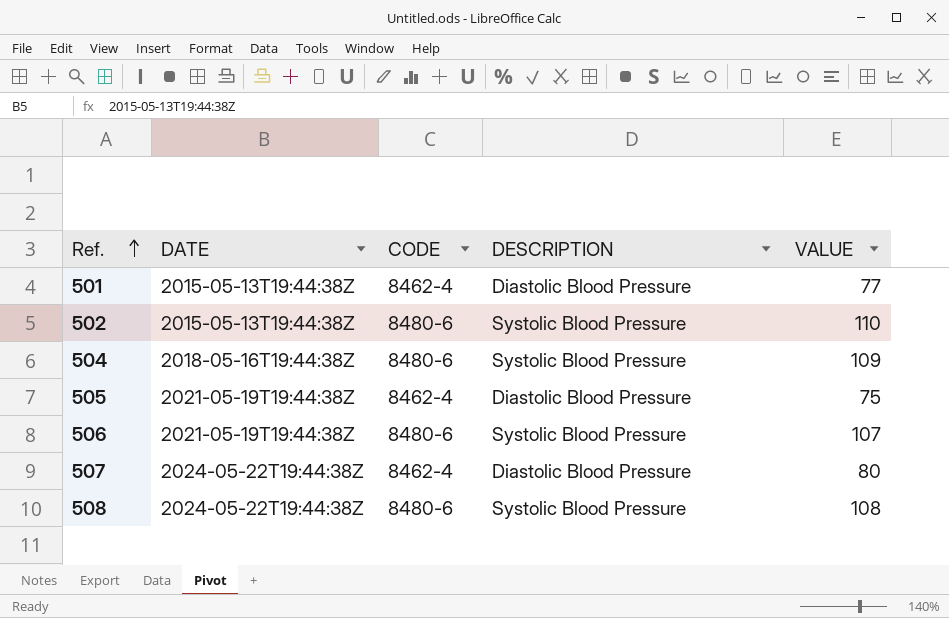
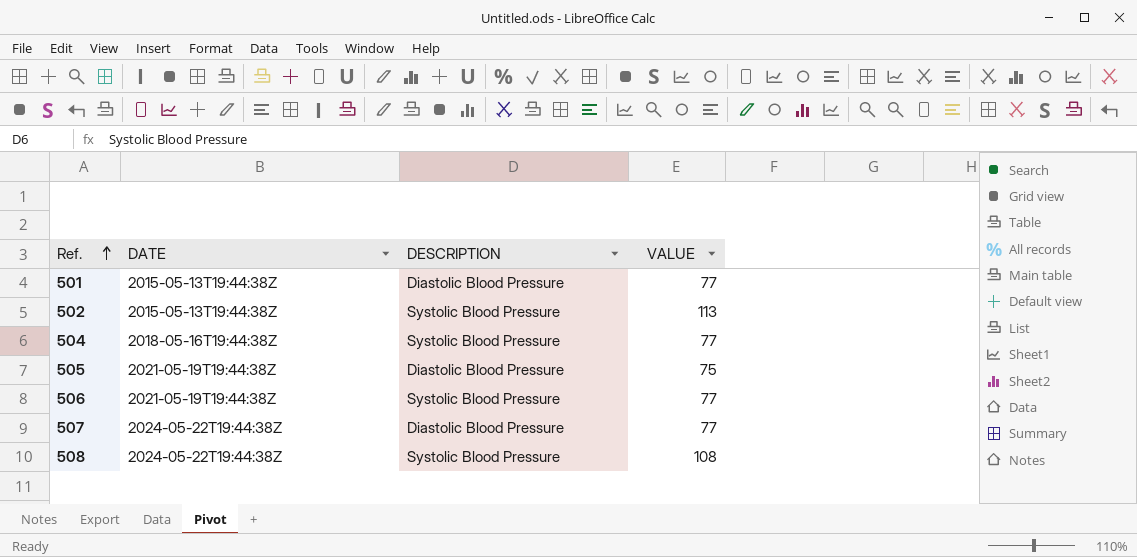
column CODE | position: 3 -> none
502 | VALUE: 110 -> 113
504 | VALUE: 109 -> 77
506 | VALUE: 107 -> 77
507 | VALUE: 80 -> 77

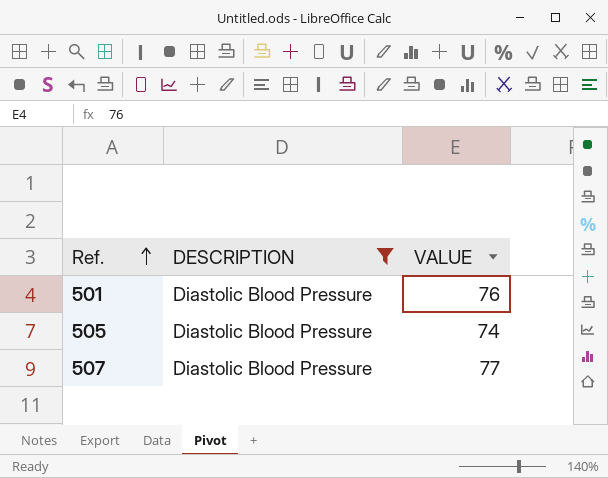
filter: none -> DESCRIPTION = Diastolic Blood Pressure
column DATE | position: 2 -> none
501 | VALUE: 77 -> 76
505 | VALUE: 75 -> 74

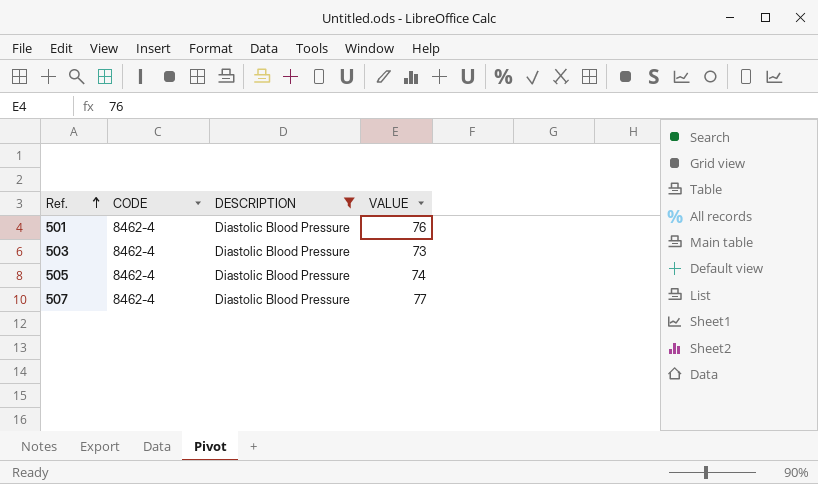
column CODE | position: none -> 2
row 503: none -> 8462-4 | Diastolic Blood Pressure | 73

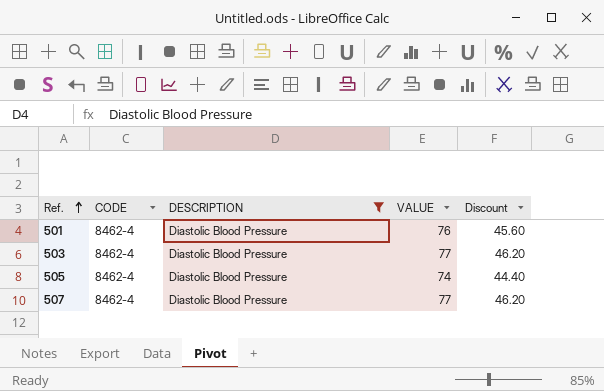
column Discount | formula: none -> [VALUE] * 0.6
503 | VALUE: 73 -> 77

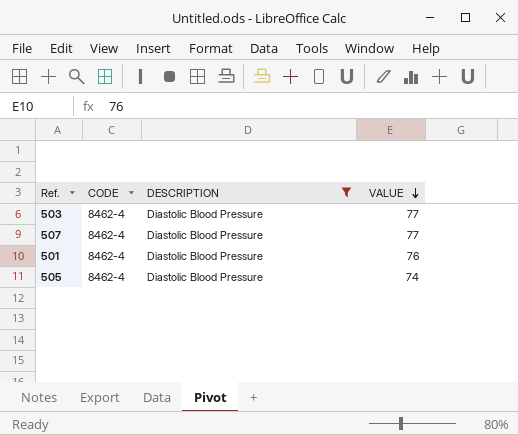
row order: Ref. ascending -> VALUE descending
column Discount | formula: [VALUE] * 0.6 -> none

